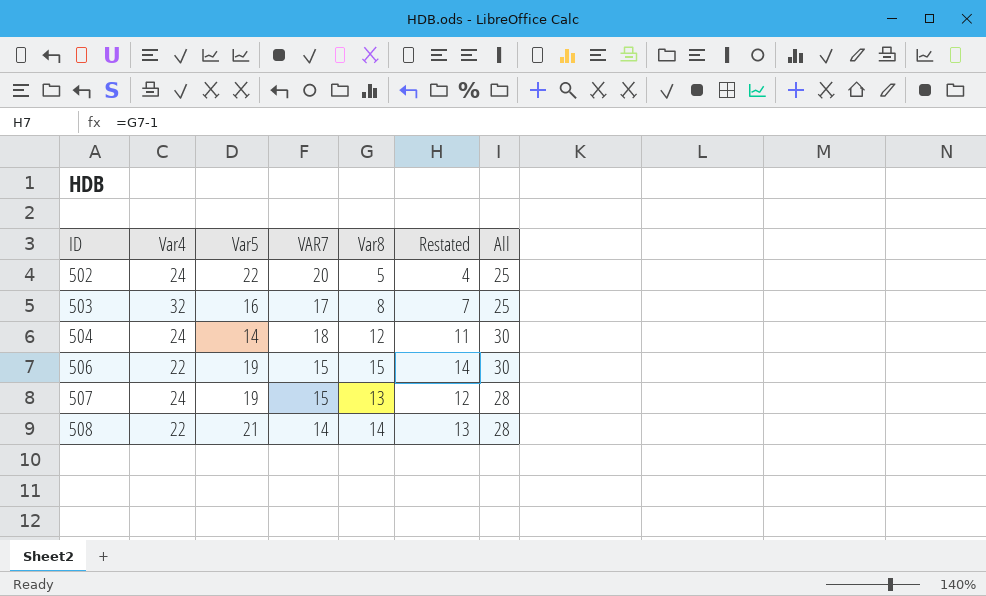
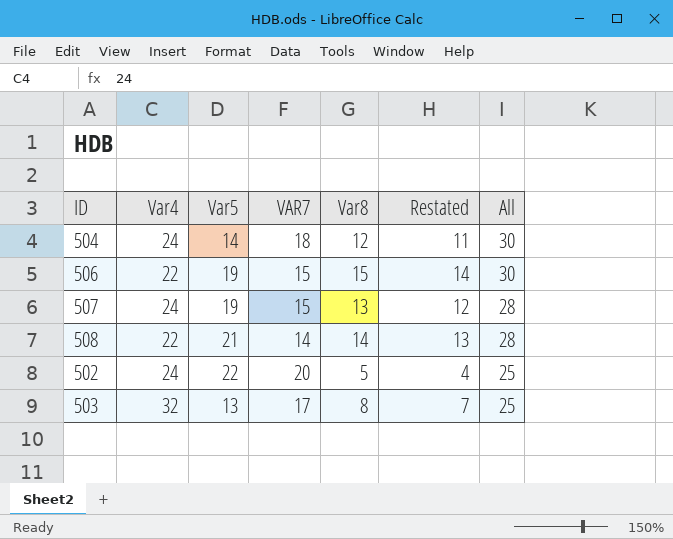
row order: ID ascending -> All descending
503 | Var5: 16 -> 13

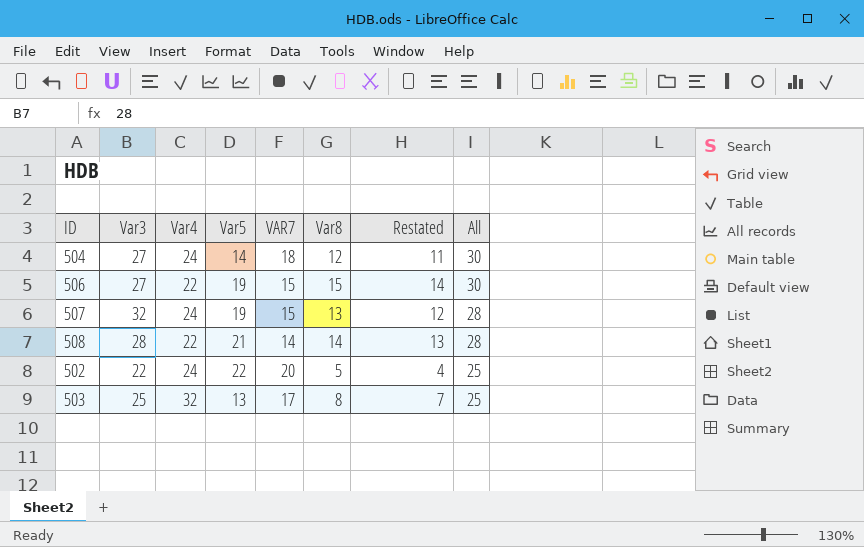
column Var3 | position: none -> 2

